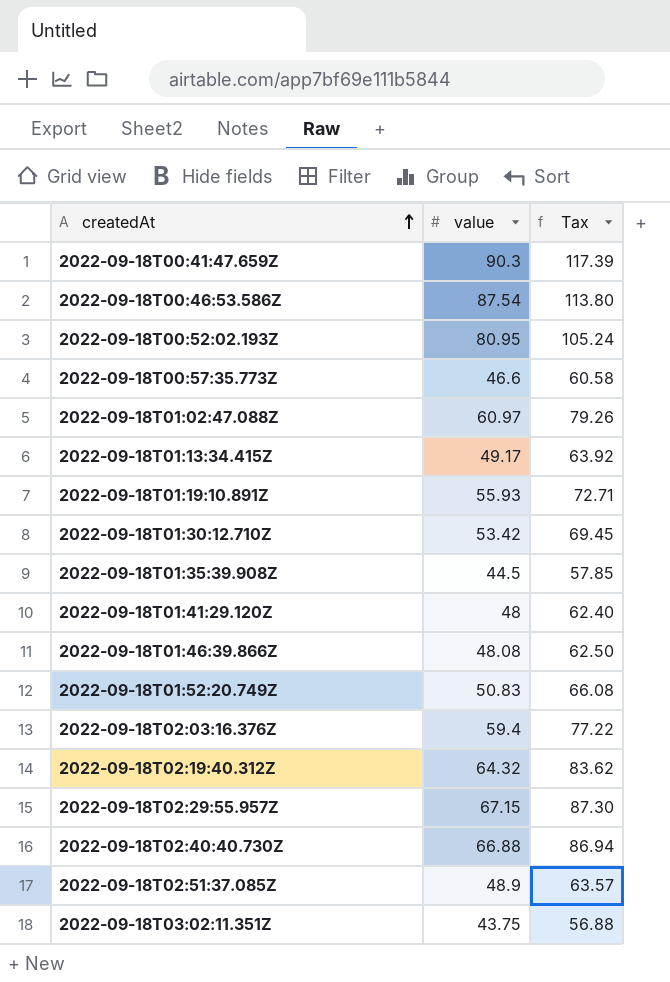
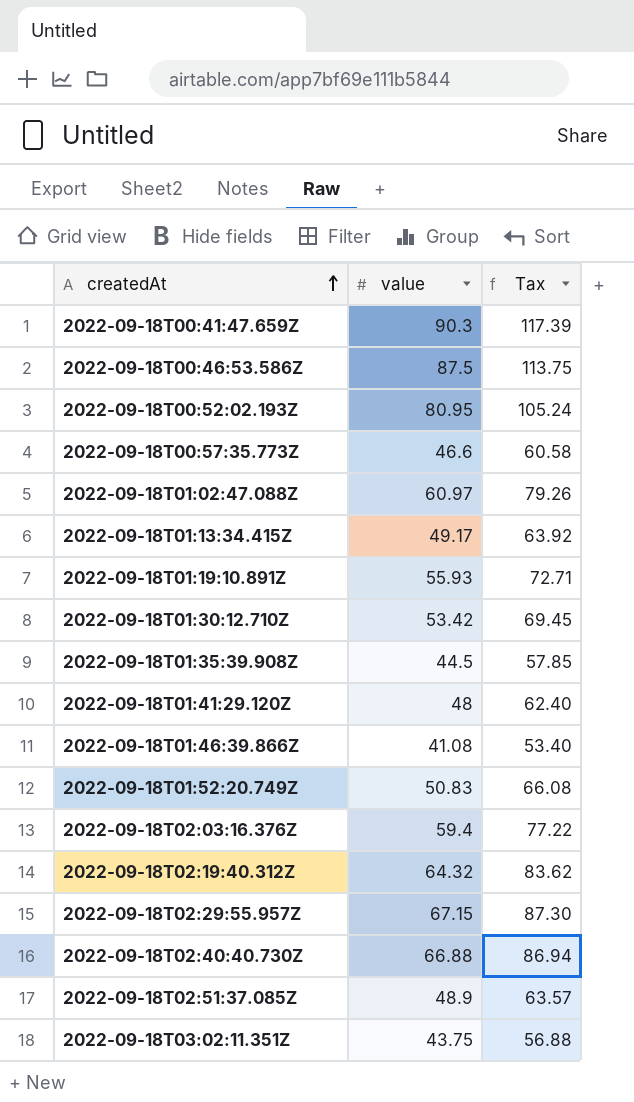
2022-09-18T00:46:53.586Z | value: 87.54 -> 87.5
2022-09-18T00:46:53.586Z | Tax: 113.80 -> 113.75
2022-09-18T01:46:39.866Z | value: 48.08 -> 41.08
2022-09-18T01:46:39.866Z | Tax: 62.50 -> 53.40

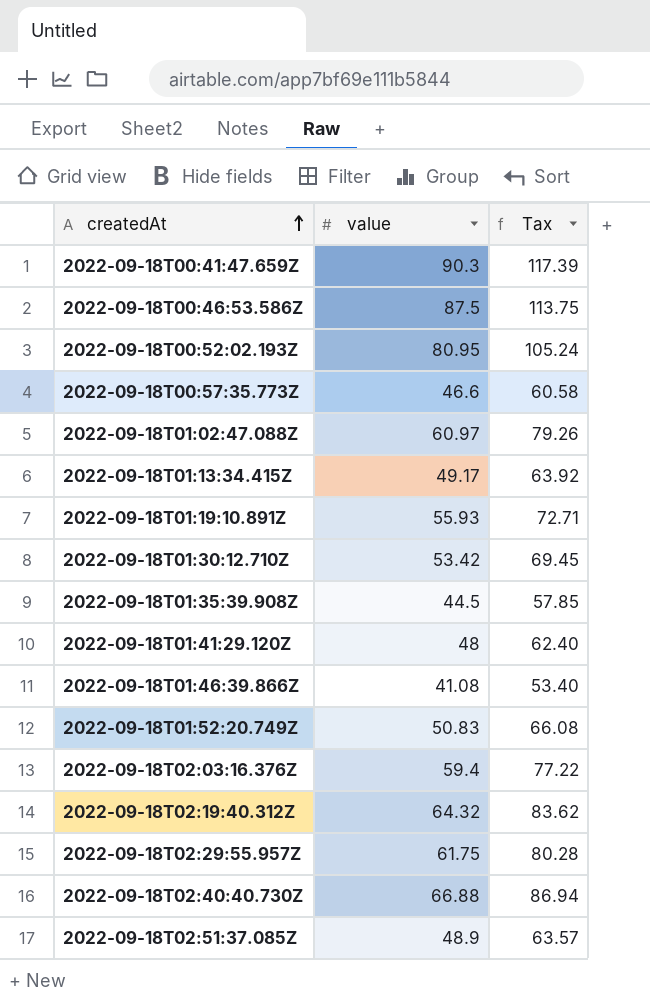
row 2022-09-18T03:02:11.351Z: 43.75 | 56.88 -> none
2022-09-18T02:29:55.957Z | value: 67.15 -> 61.75
2022-09-18T02:29:55.957Z | Tax: 87.30 -> 80.28

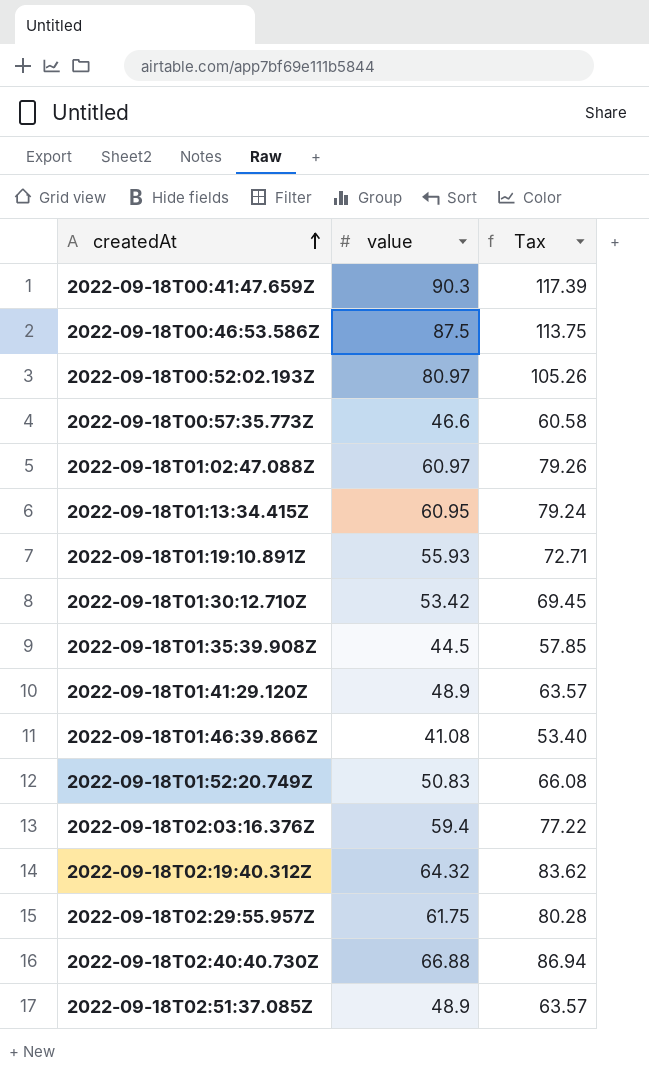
2022-09-18T00:52:02.193Z | value: 80.95 -> 80.97
2022-09-18T00:52:02.193Z | Tax: 105.24 -> 105.26
2022-09-18T01:13:34.415Z | value: 49.17 -> 60.95
2022-09-18T01:13:34.415Z | Tax: 63.92 -> 79.24
2022-09-18T01:41:29.120Z | value: 48 -> 48.9
2022-09-18T01:41:29.120Z | Tax: 62.40 -> 63.57

